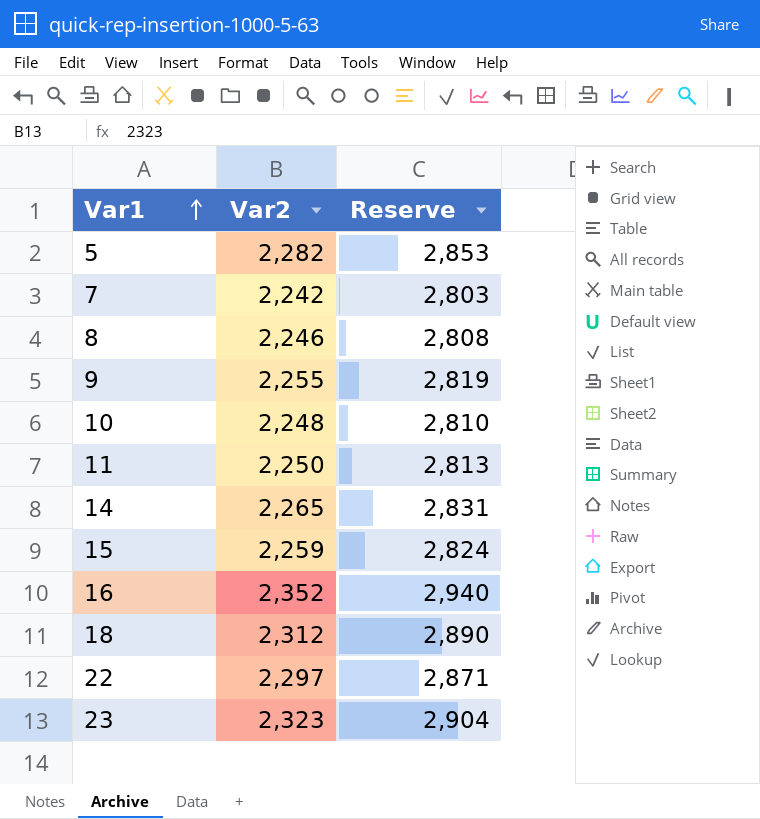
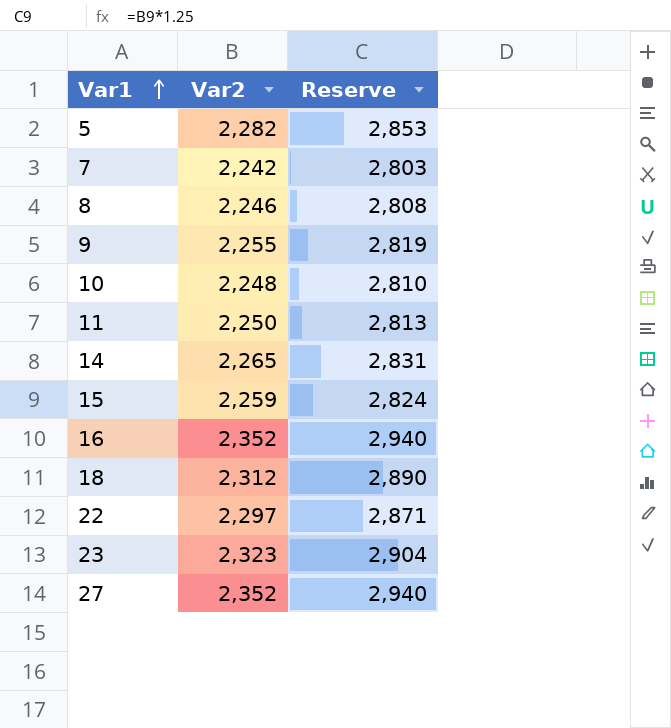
row 27: none -> 2,352 | 2,940

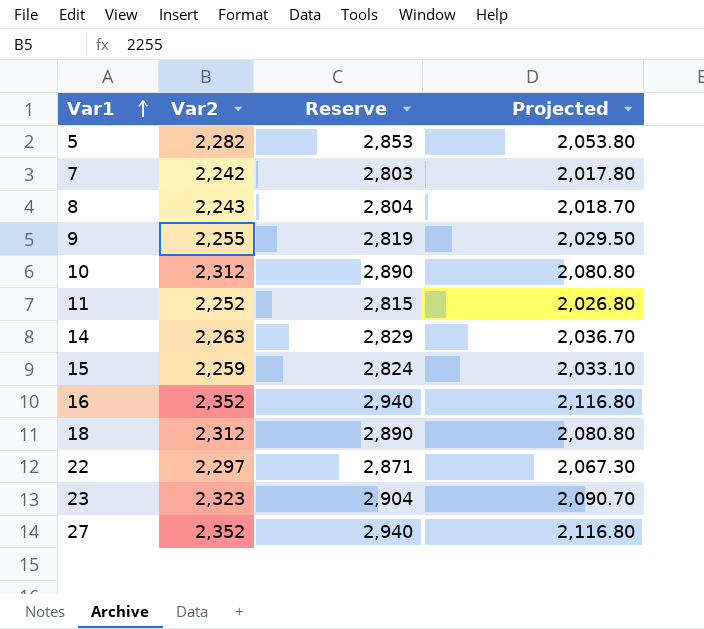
column Projected | formula: none -> [Var2] * 0.9
8 | Var2: 2,246 -> 2,243
8 | Reserve: 2,808 -> 2,804
10 | Var2: 2,248 -> 2,312
10 | Reserve: 2,810 -> 2,890
11 | Var2: 2,250 -> 2,252
11 | Reserve: 2,813 -> 2,815
14 | Var2: 2,265 -> 2,263
14 | Reserve: 2,831 -> 2,829

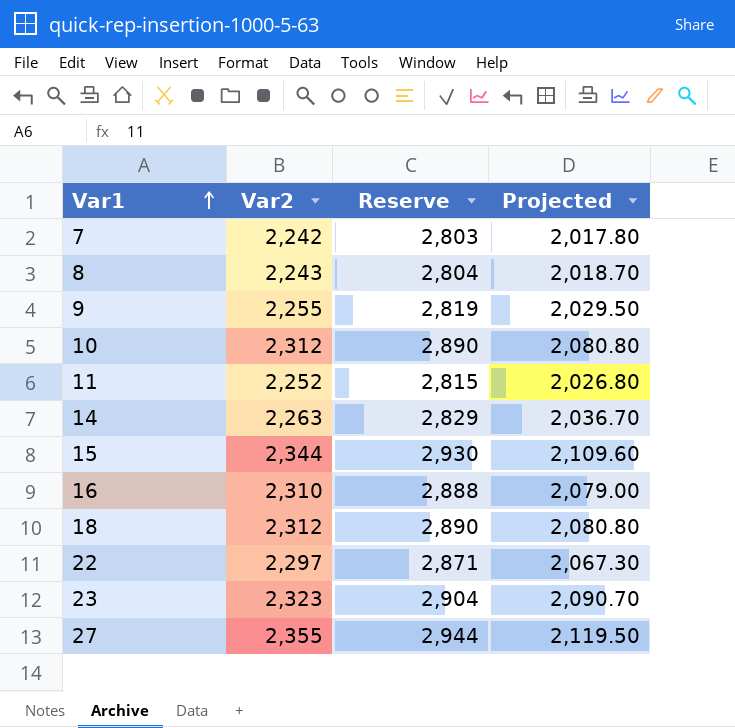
row 5: 2,282 | 2,853 | 2,053.80 -> none
15 | Var2: 2,259 -> 2,344
15 | Reserve: 2,824 -> 2,930
15 | Projected: 2,033.10 -> 2,109.60
16 | Var2: 2,352 -> 2,310
16 | Reserve: 2,940 -> 2,888
16 | Projected: 2,116.80 -> 2,079.00
27 | Var2: 2,352 -> 2,355
27 | Reserve: 2,940 -> 2,944
27 | Projected: 2,116.80 -> 2,119.50

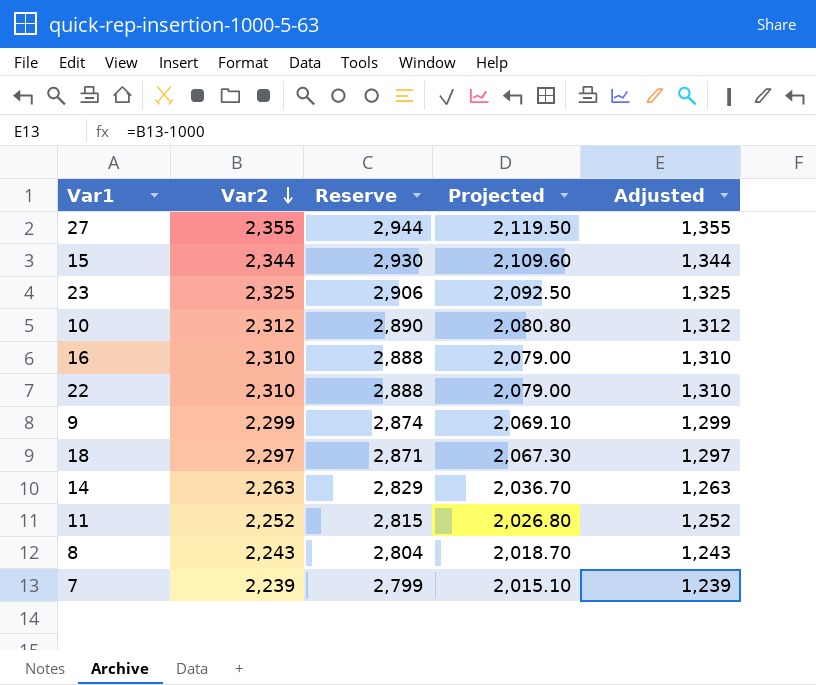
row order: Var1 ascending -> Var2 descending
column Adjusted | formula: none -> [Var2] - 1000
23 | Var2: 2,323 -> 2,325
23 | Reserve: 2,904 -> 2,906
23 | Projected: 2,090.70 -> 2,092.50
22 | Var2: 2,297 -> 2,310
22 | Reserve: 2,871 -> 2,888
22 | Projected: 2,067.30 -> 2,079.00
9 | Var2: 2,255 -> 2,299
9 | Reserve: 2,819 -> 2,874
9 | Projected: 2,029.50 -> 2,069.10
18 | Var2: 2,312 -> 2,297
18 | Reserve: 2,890 -> 2,871
18 | Projected: 2,080.80 -> 2,067.30
7 | Var2: 2,242 -> 2,239
7 | Reserve: 2,803 -> 2,799
7 | Projected: 2,017.80 -> 2,015.10

